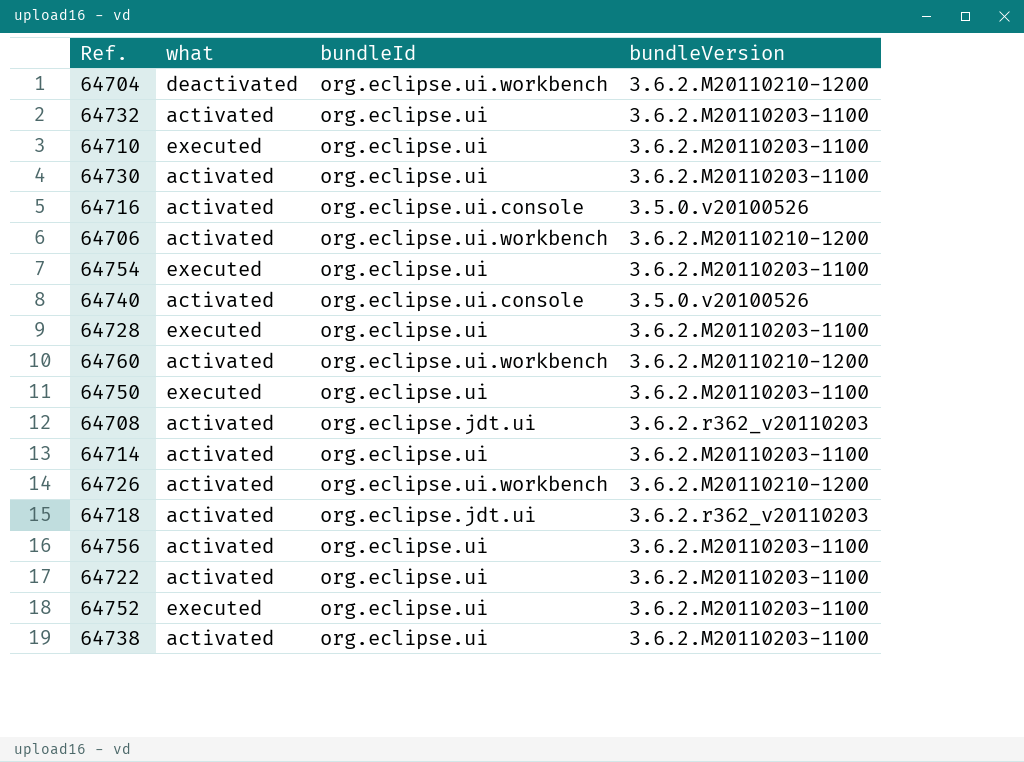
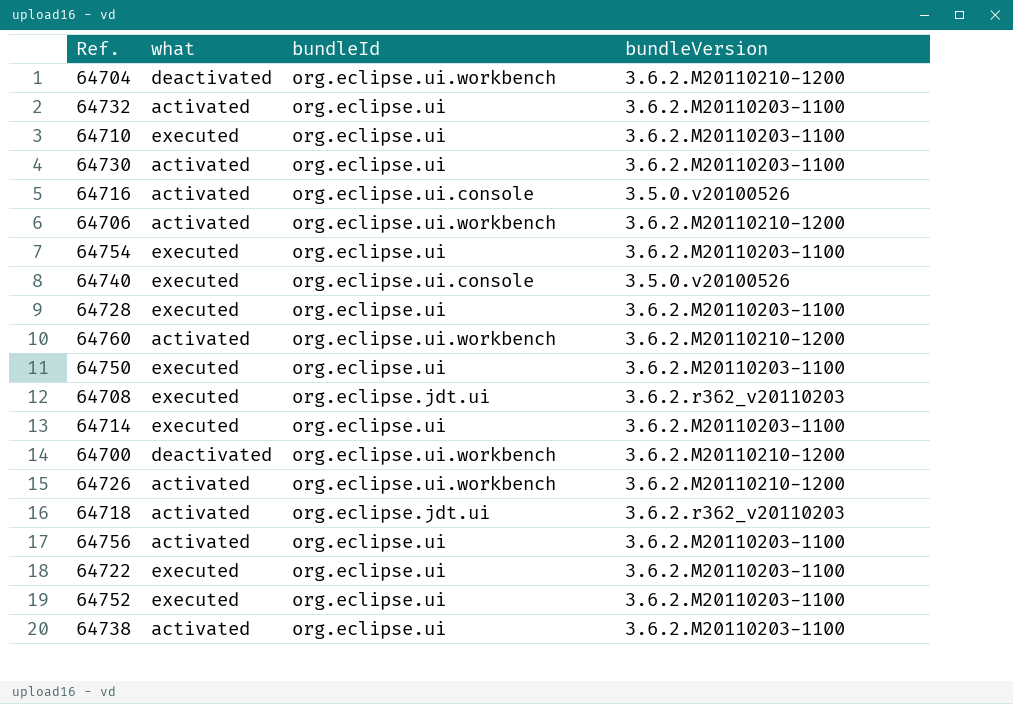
64740 | what: activated -> executed
64708 | what: activated -> executed
64714 | what: activated -> executed
row 64700: none -> deactivated | org.eclipse.ui.workbench | 3.6.2.M20110210-1200
64722 | what: activated -> executed

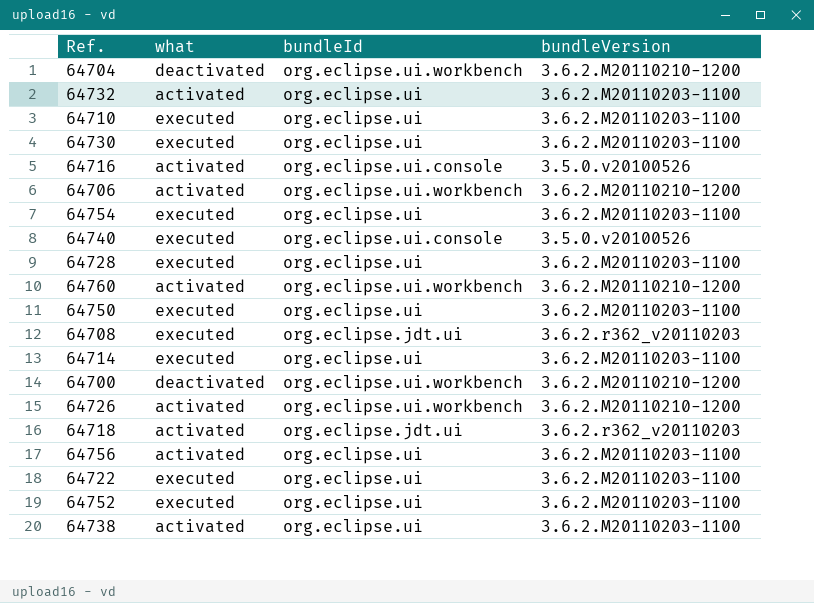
64730 | what: activated -> executed

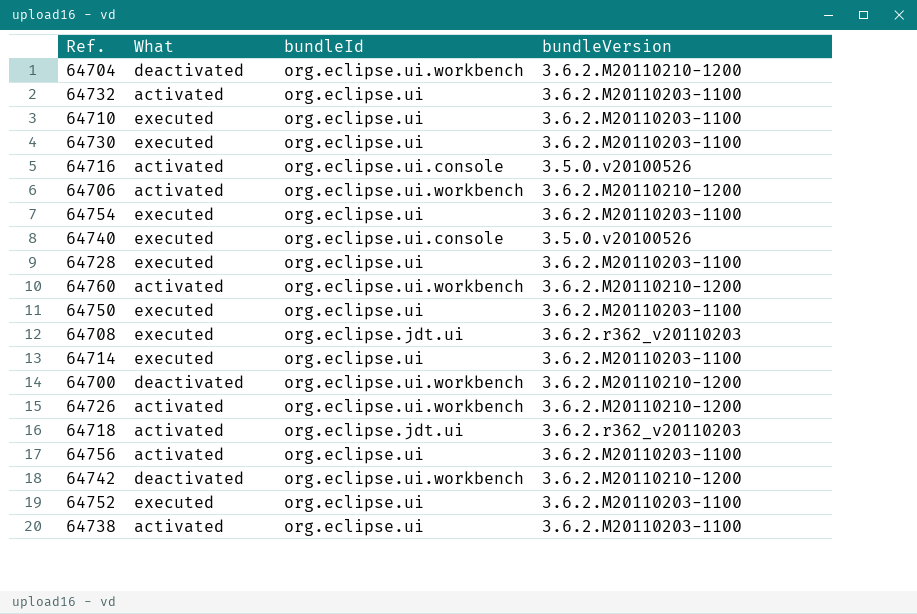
column name: what -> What
row 64722: executed | org.eclipse.ui | 3.6.2.M20110203-1100 -> none
row 64742: none -> deactivated | org.eclipse.ui.workbench | 3.6.2.M20110210-1200

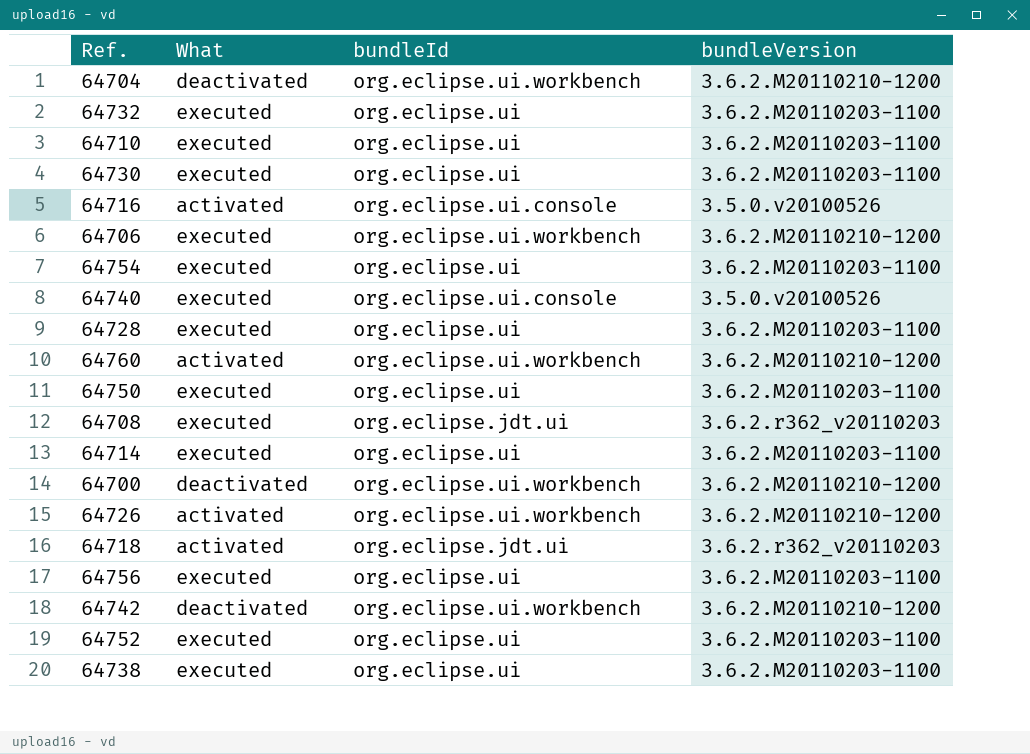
64732 | What: activated -> executed
64706 | What: activated -> executed
64756 | What: activated -> executed
64738 | What: activated -> executed

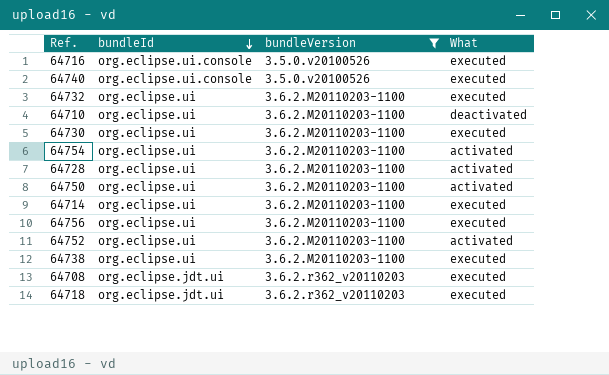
filter: none -> bundleVersion != 3.6.2.M20110210-1200
row order: none -> bundleId descending
column What | position: 2 -> 4
64716 | What: activated -> executed
64710 | What: executed -> deactivated
64754 | What: executed -> activated
64728 | What: executed -> activated
64750 | What: executed -> activated
64752 | What: executed -> activated
64718 | What: activated -> executed

